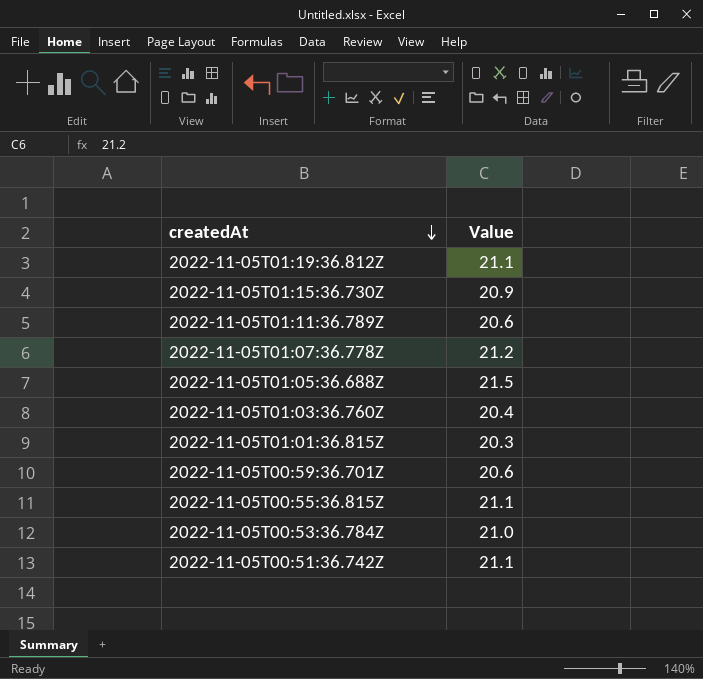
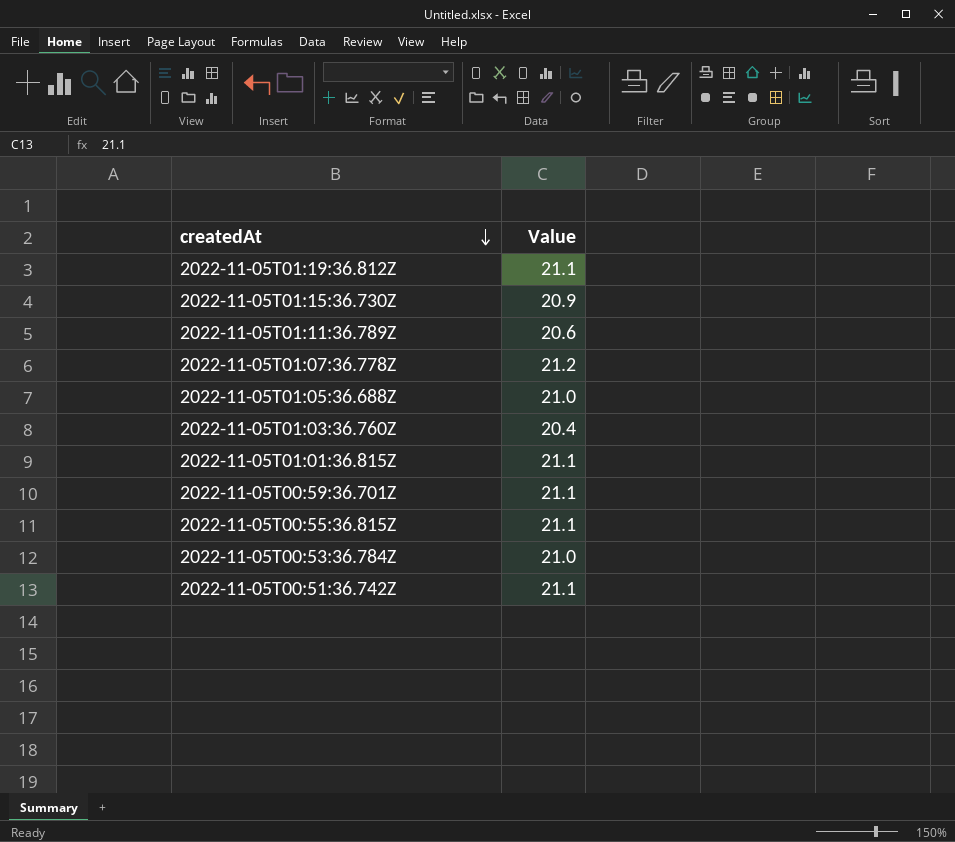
2022-11-05T01:05:36.688Z | Value: 21.5 -> 21.0
2022-11-05T01:01:36.815Z | Value: 20.3 -> 21.1
2022-11-05T00:59:36.701Z | Value: 20.6 -> 21.1

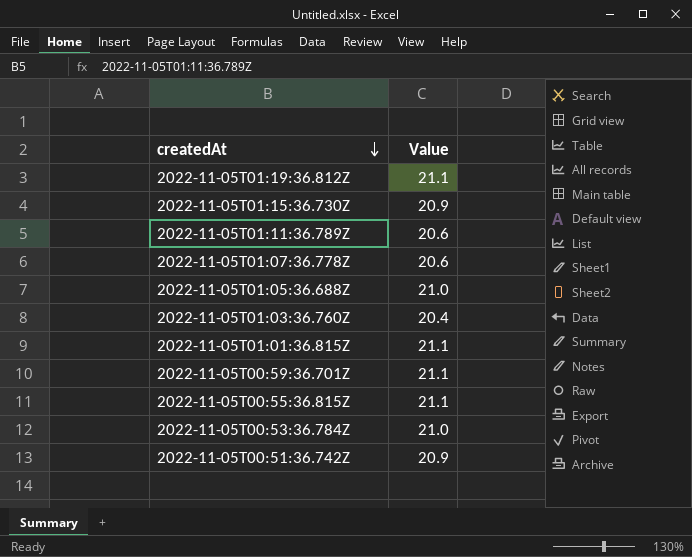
2022-11-05T01:07:36.778Z | Value: 21.2 -> 20.6
2022-11-05T00:51:36.742Z | Value: 21.1 -> 20.9

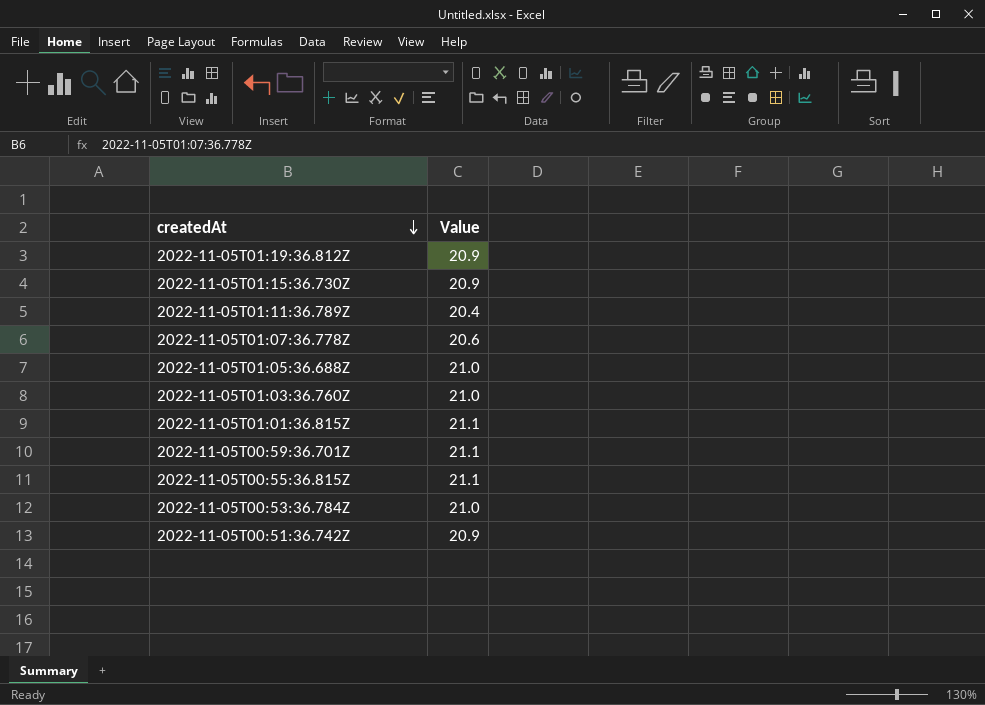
2022-11-05T01:19:36.812Z | Value: 21.1 -> 20.9
2022-11-05T01:11:36.789Z | Value: 20.6 -> 20.4
2022-11-05T01:03:36.760Z | Value: 20.4 -> 21.0

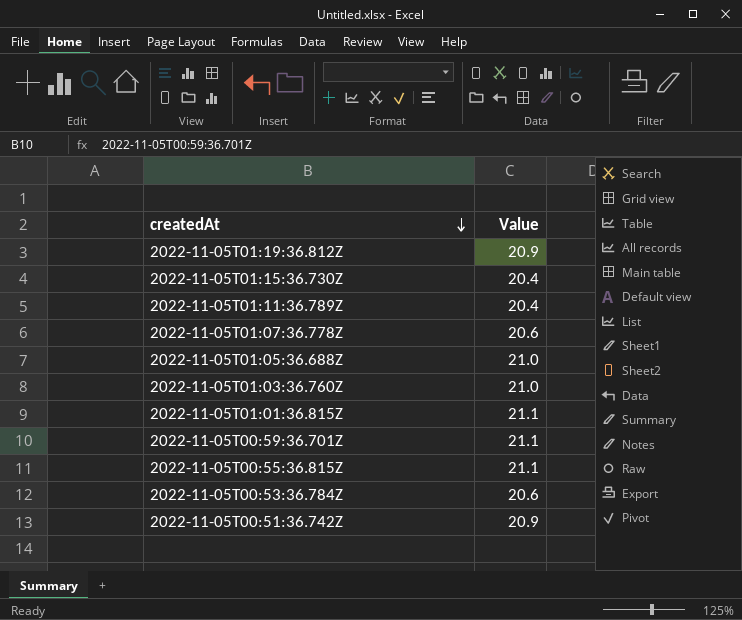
2022-11-05T01:15:36.730Z | Value: 20.9 -> 20.4
2022-11-05T00:53:36.784Z | Value: 21.0 -> 20.6

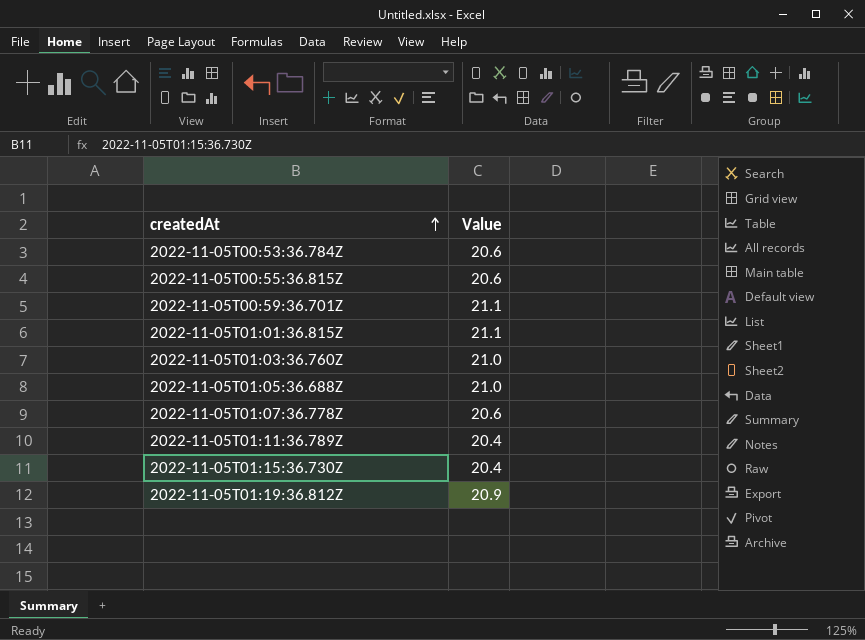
row order: createdAt descending -> createdAt ascending
row 2022-11-05T00:51:36.742Z: 20.9 -> none
2022-11-05T00:55:36.815Z | Value: 21.1 -> 20.6

